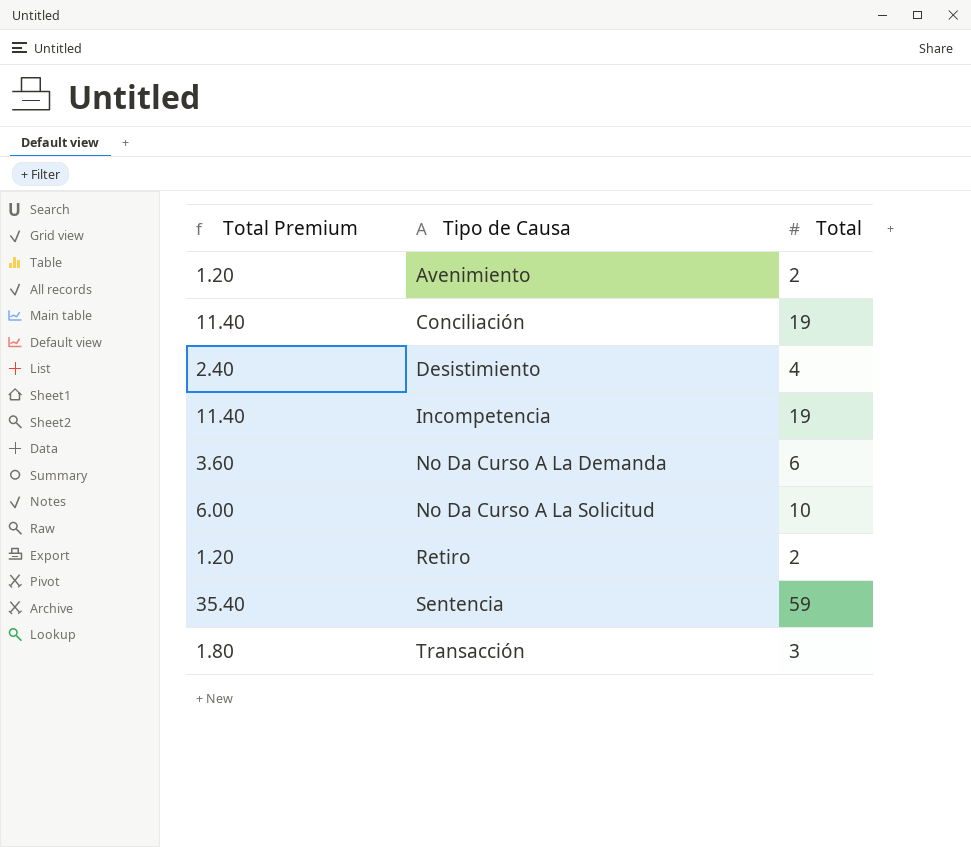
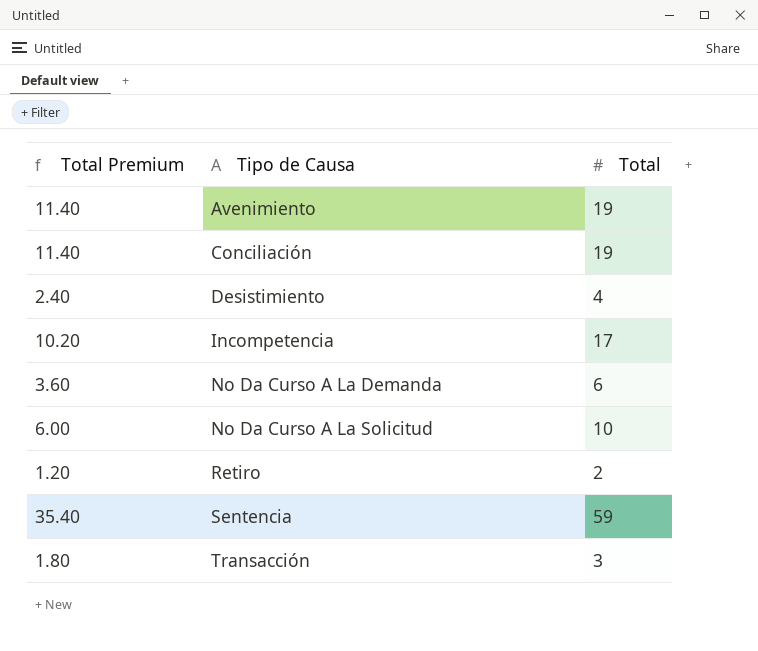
Avenimiento | Total Premium: 1.20 -> 11.40
Avenimiento | Total: 2 -> 19
Incompetencia | Total Premium: 11.40 -> 10.20
Incompetencia | Total: 19 -> 17

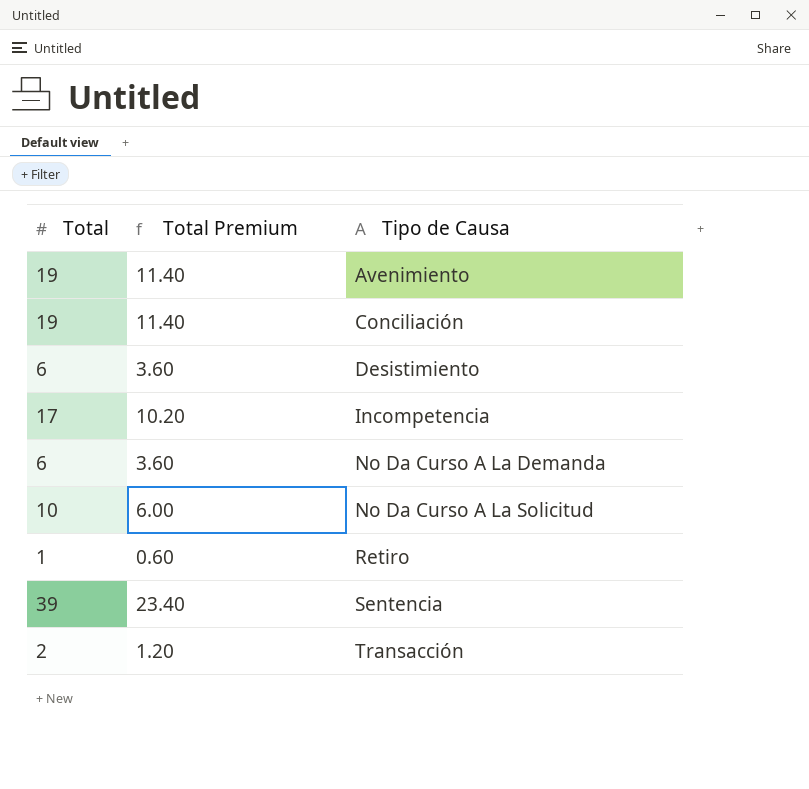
column Total | position: 3 -> 1
Desistimiento | Total: 4 -> 6
Desistimiento | Total Premium: 2.40 -> 3.60
Retiro | Total: 2 -> 1
Retiro | Total Premium: 1.20 -> 0.60
Sentencia | Total: 59 -> 39
Sentencia | Total Premium: 35.40 -> 23.40
Transacción | Total: 3 -> 2
Transacción | Total Premium: 1.80 -> 1.20

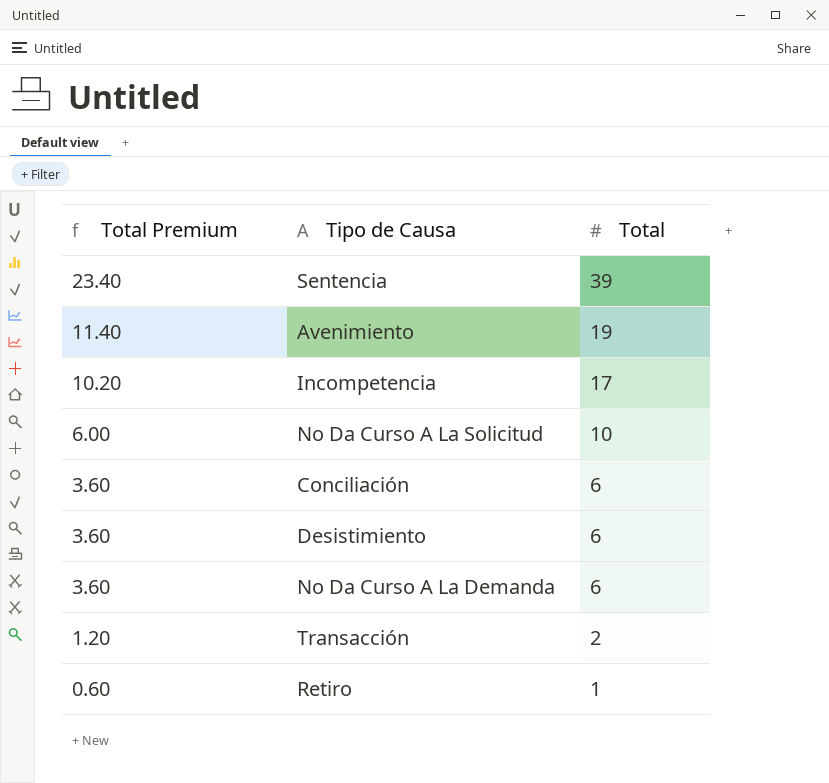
row order: Tipo de Causa ascending -> Total Premium descending
column Total | position: 1 -> 3
Conciliación | Total Premium: 11.40 -> 3.60
Conciliación | Total: 19 -> 6

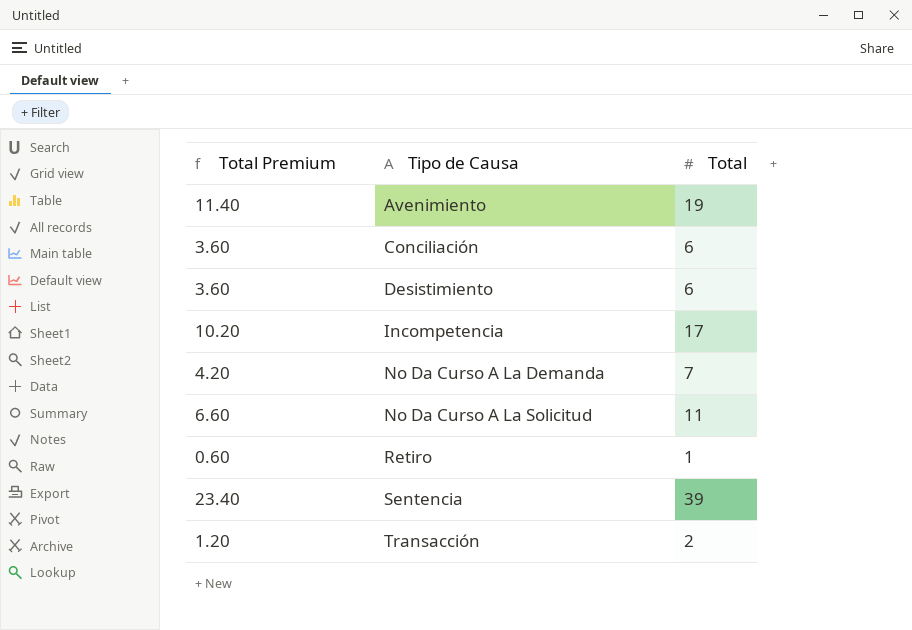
row order: Total Premium descending -> Tipo de Causa ascending
No Da Curso A La Demanda | Total Premium: 3.60 -> 4.20
No Da Curso A La Demanda | Total: 6 -> 7
No Da Curso A La Solicitud | Total Premium: 6.00 -> 6.60
No Da Curso A La Solicitud | Total: 10 -> 11

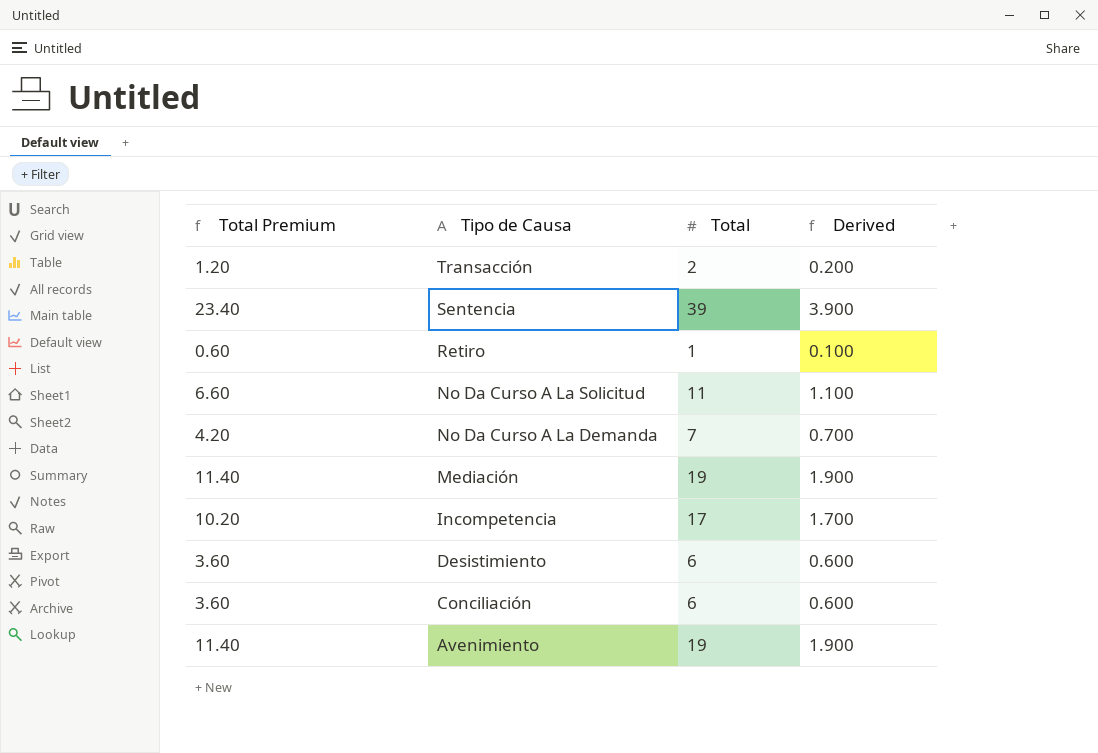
row order: Tipo de Causa ascending -> Tipo de Causa descending
column Derived | formula: none -> [Total] * 0.1
row Mediación: none -> 11.40 | 19 | 1.900

